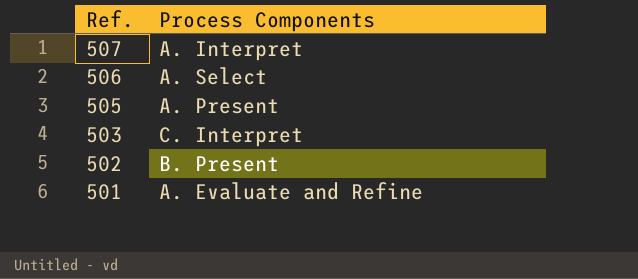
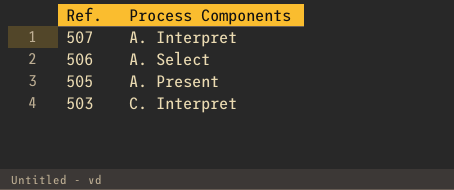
row 502: B. Present -> none
row 501: A. Evaluate and Refine -> none

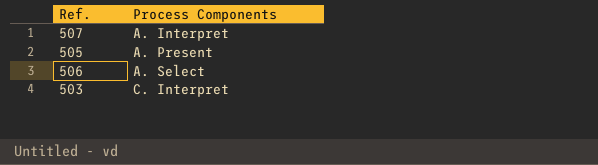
row order: Ref. descending -> Process Components ascending

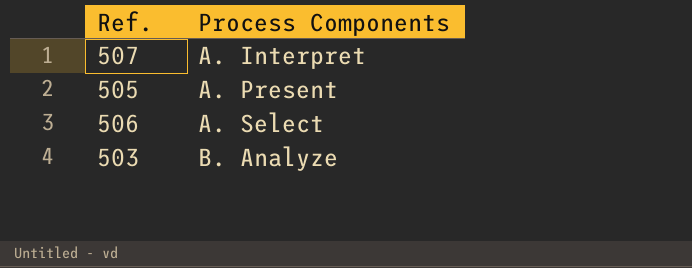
503 | Process Components: C. Interpret -> B. Analyze

